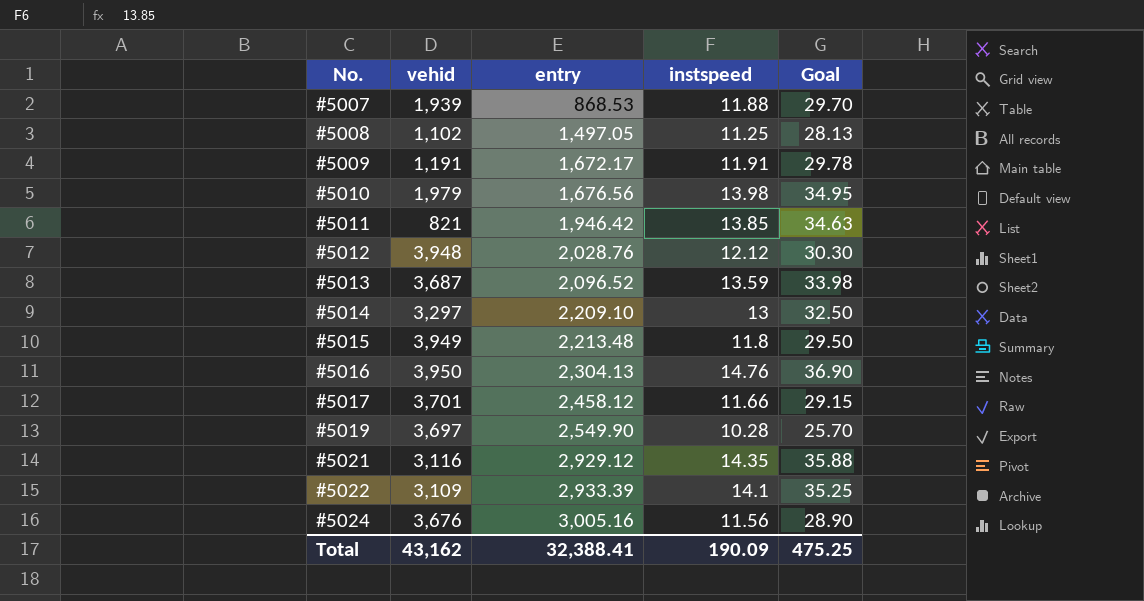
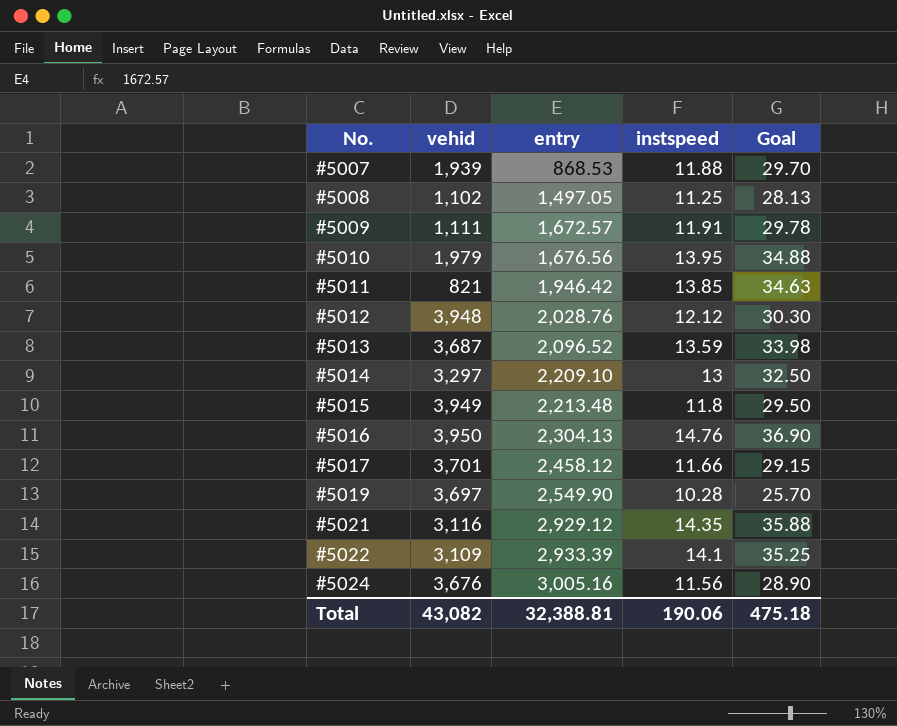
#5009 | vehid: 1,191 -> 1,111
#5009 | entry: 1,672.17 -> 1,672.57
#5010 | instspeed: 13.98 -> 13.95
#5010 | Goal: 34.95 -> 34.88
Total | vehid: 43,162 -> 43,082
Total | entry: 32,388.41 -> 32,388.81
Total | instspeed: 190.09 -> 190.06
Total | Goal: 475.25 -> 475.18

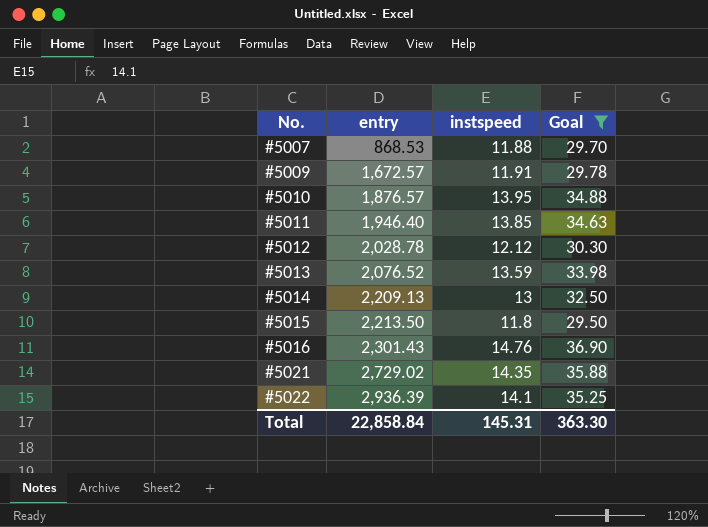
filter: none -> Goal >= 29.50
column vehid | position: 2 -> none
#5010 | entry: 1,676.56 -> 1,876.57
#5011 | entry: 1,946.42 -> 1,946.40
#5012 | entry: 2,028.76 -> 2,028.78
#5013 | entry: 2,096.52 -> 2,076.52
#5014 | entry: 2,209.10 -> 2,209.13
#5015 | entry: 2,213.48 -> 2,213.50
#5016 | entry: 2,304.13 -> 2,301.43
#5021 | entry: 2,929.12 -> 2,729.02
#5022 | entry: 2,933.39 -> 2,936.39
Total | entry: 32,388.81 -> 22,858.84
Total | instspeed: 190.06 -> 145.31
Total | Goal: 475.18 -> 363.30

